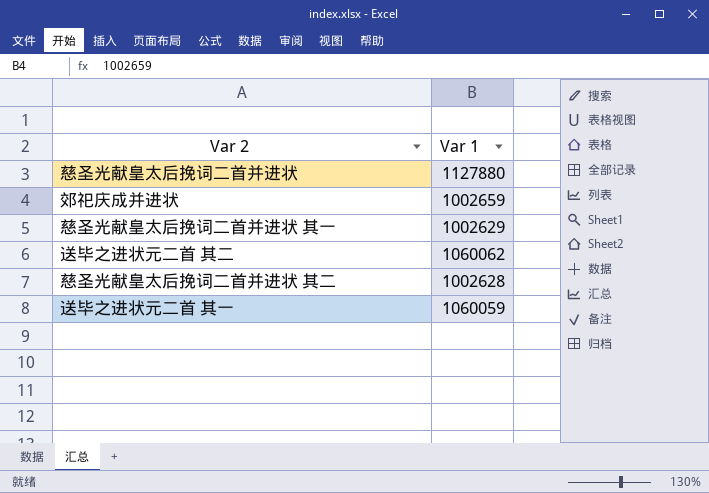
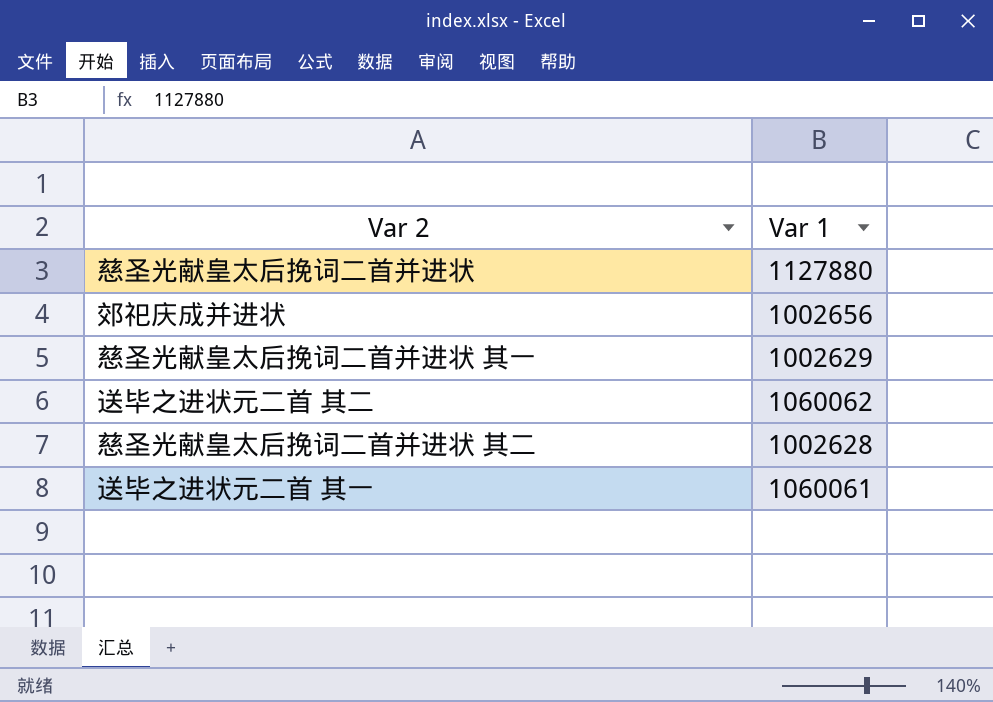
郊祀庆成并进状 | Var 1: 1002659 -> 1002656
送毕之进状元二首 其一 | Var 1: 1060059 -> 1060061

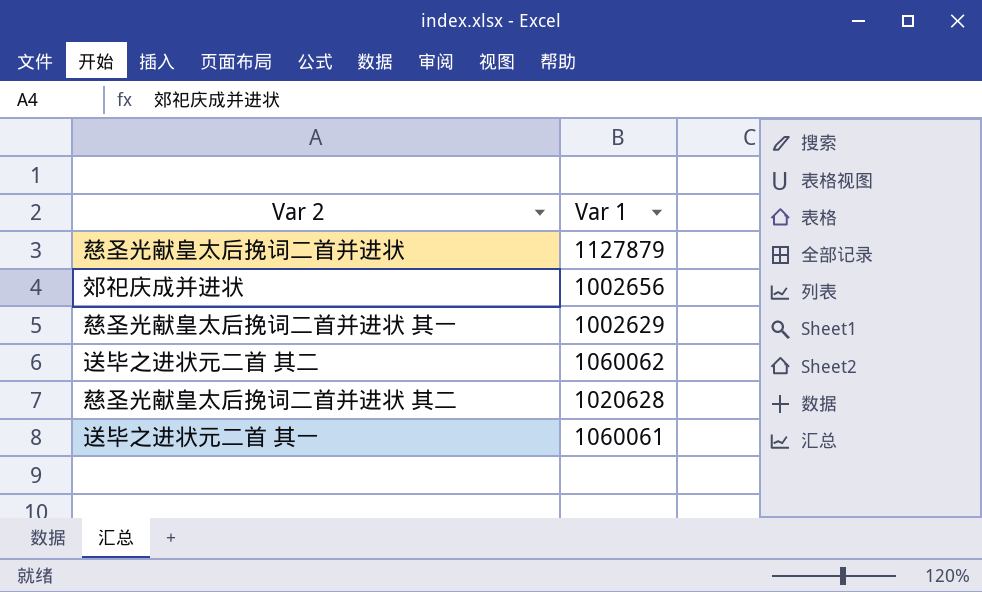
慈圣光献皇太后挽词二首并进状 | Var 1: 1127880 -> 1127879
慈圣光献皇太后挽词二首并进状 其二 | Var 1: 1002628 -> 1020628

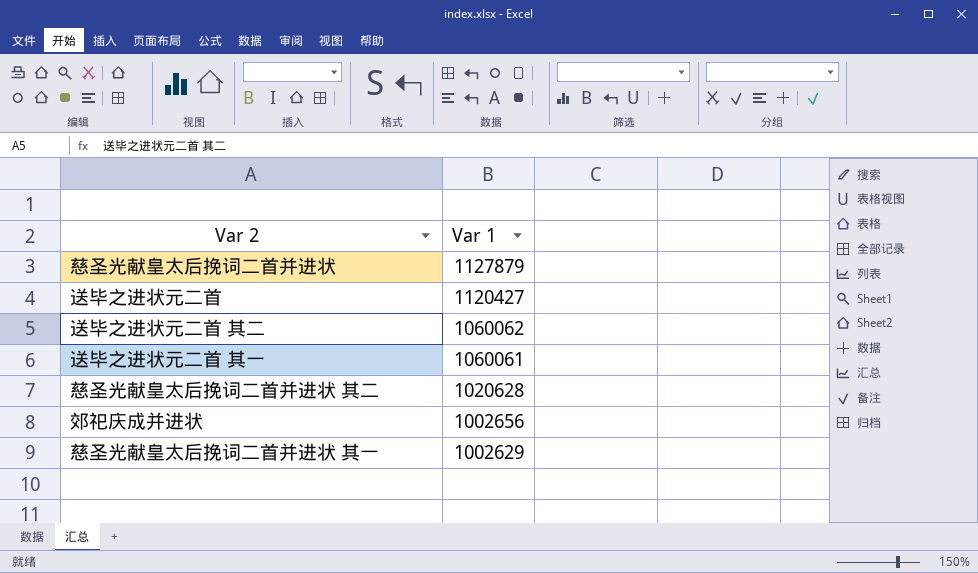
row order: none -> Var 1 descending
row 送毕之进状元二首: none -> 1120427

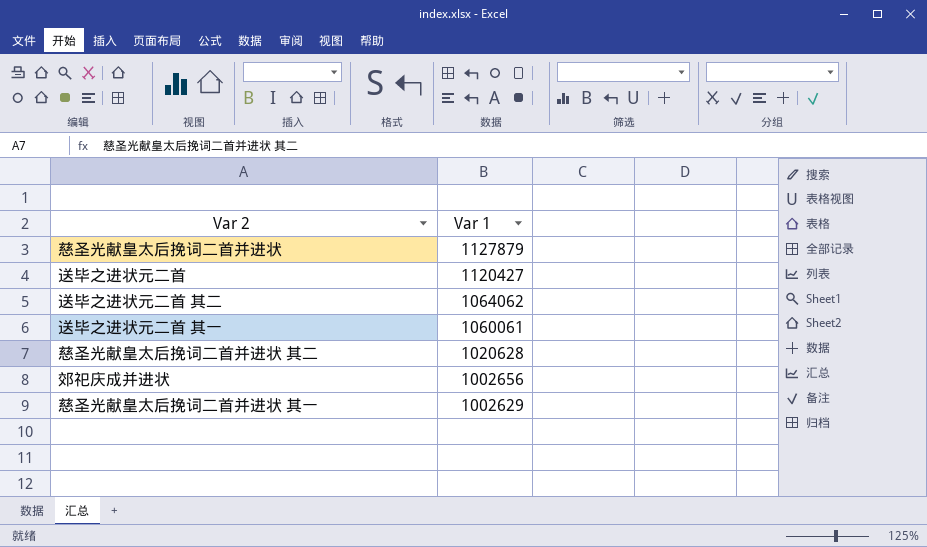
送毕之进状元二首 其二 | Var 1: 1060062 -> 1064062

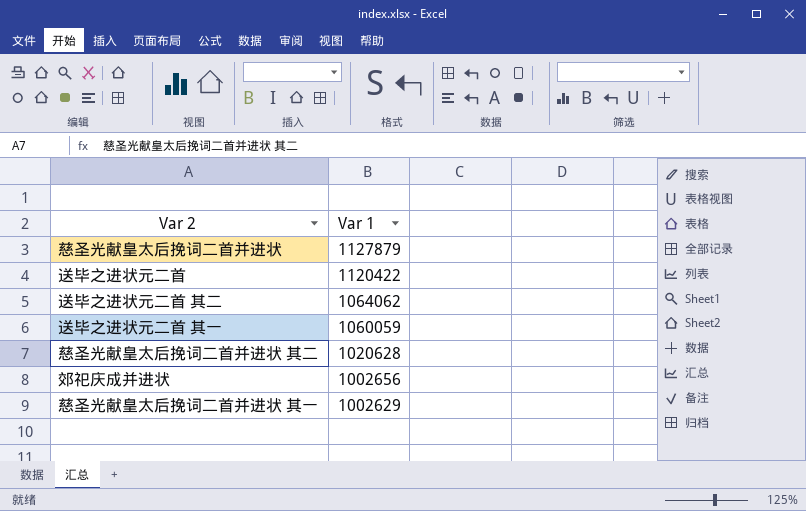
送毕之进状元二首 | Var 1: 1120427 -> 1120422
送毕之进状元二首 其一 | Var 1: 1060061 -> 1060059

